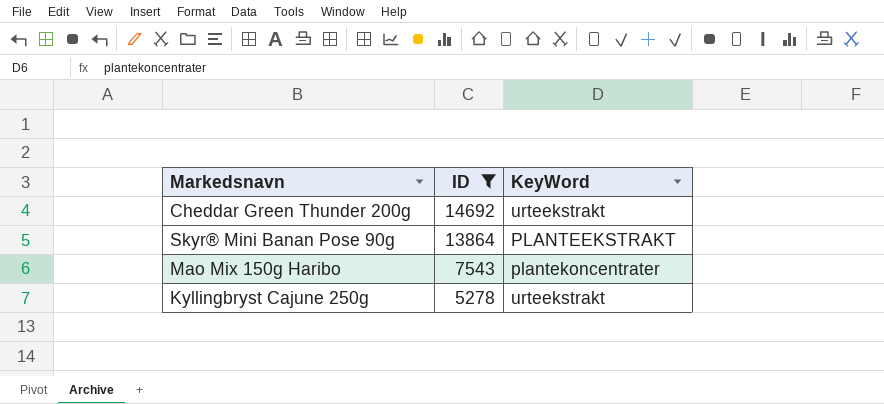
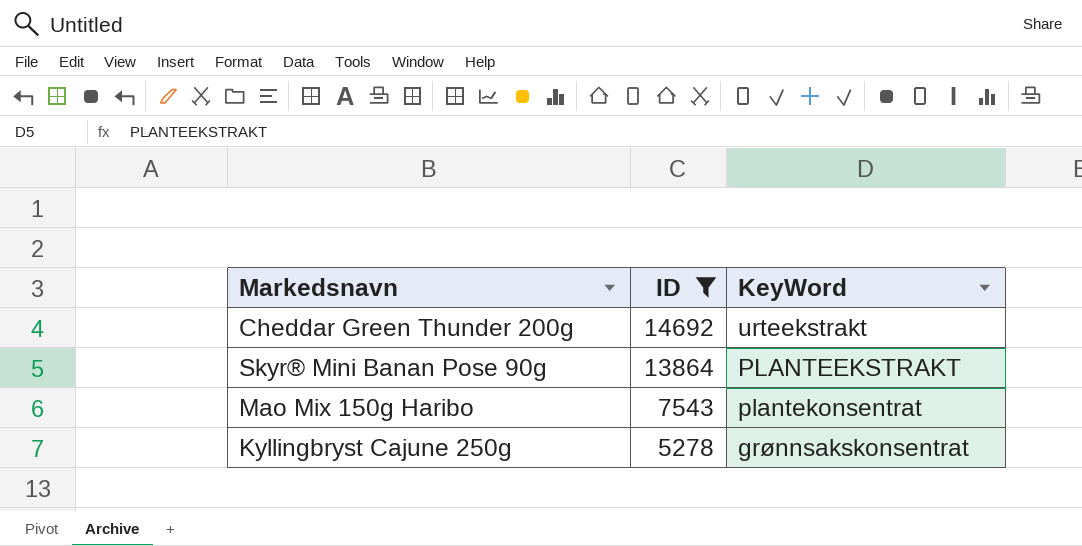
Mao Mix 150g Haribo | KeyWord: plantekoncentrater -> plantekonsentrat
Kyllingbryst Cajune 250g | KeyWord: urteekstrakt -> grønnsakskonsentrat

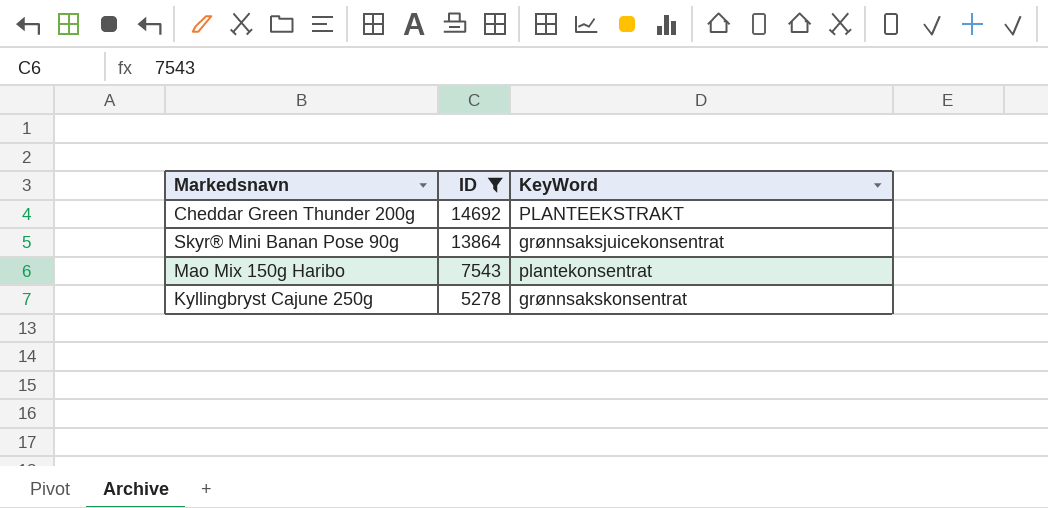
Cheddar Green Thunder 200g | KeyWord: urteekstrakt -> PLANTEEKSTRAKT
Skyr® Mini Banan Pose 90g | KeyWord: PLANTEEKSTRAKT -> grønnsaksjuicekonsentrat

